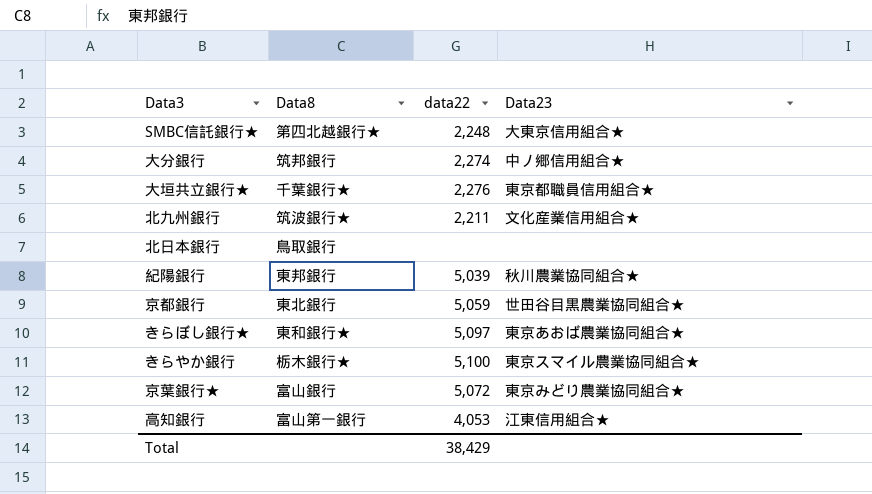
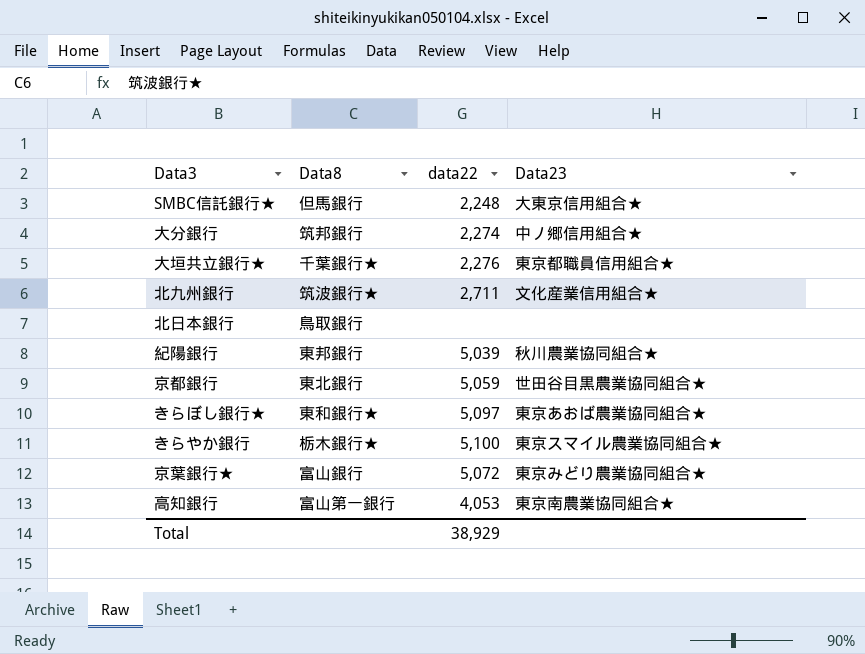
SMBC信託銀行★ | Data8: 第四北越銀行★ -> 但馬銀行
北九州銀行 | data22: 2,211 -> 2,711
高知銀行 | Data23: 江東信用組合★ -> 東京南農業協同組合★
Total | data22: 38,429 -> 38,929

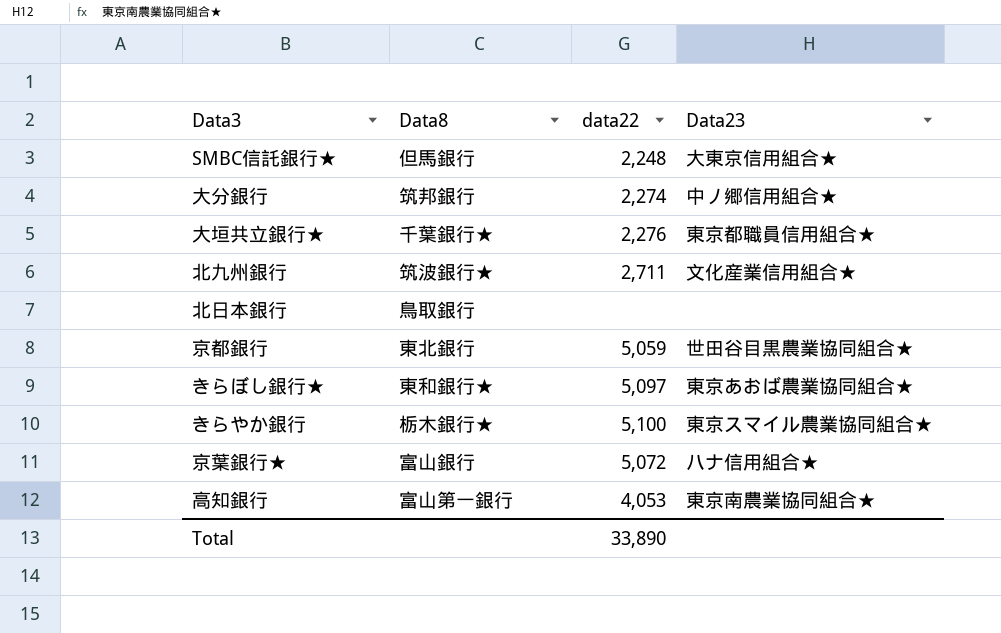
row 紀陽銀行: 東邦銀行 | 5,039 | 秋川農業協同組合★ -> none
京葉銀行★ | Data23: 東京みどり農業協同組合★ -> ハナ信用組合★
Total | data22: 38,929 -> 33,890

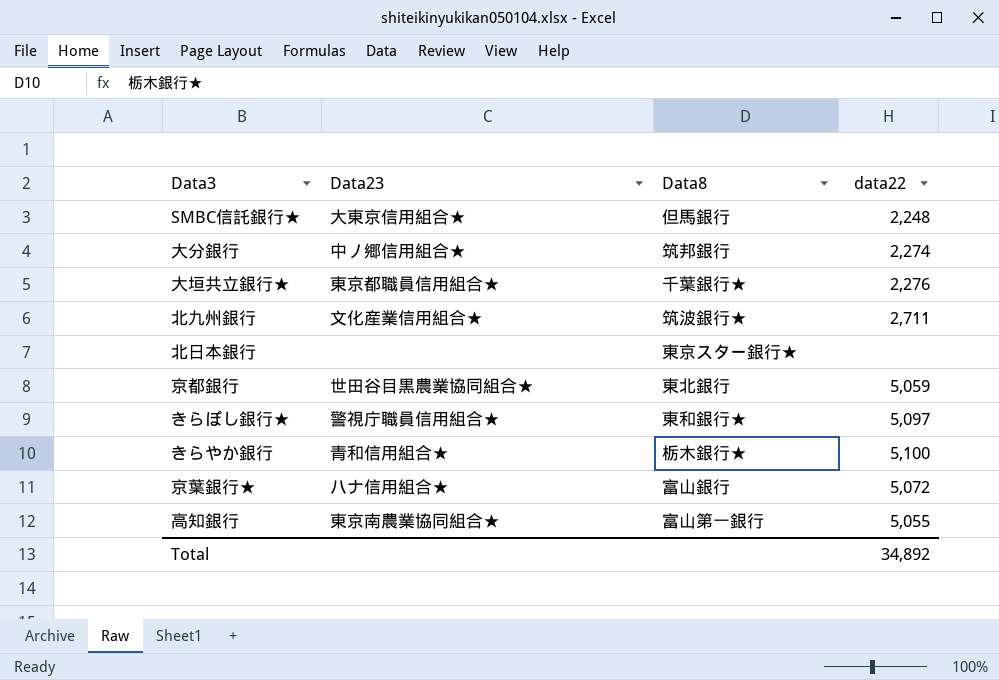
column Data23 | position: 4 -> 2
北日本銀行 | Data8: 鳥取銀行 -> 東京スター銀行★
きらぼし銀行★ | Data23: 東京あおば農業協同組合★ -> 警視庁職員信用組合★
きらやか銀行 | Data23: 東京スマイル農業協同組合★ -> 青和信用組合★
高知銀行 | data22: 4,053 -> 5,055
Total | data22: 33,890 -> 34,892

